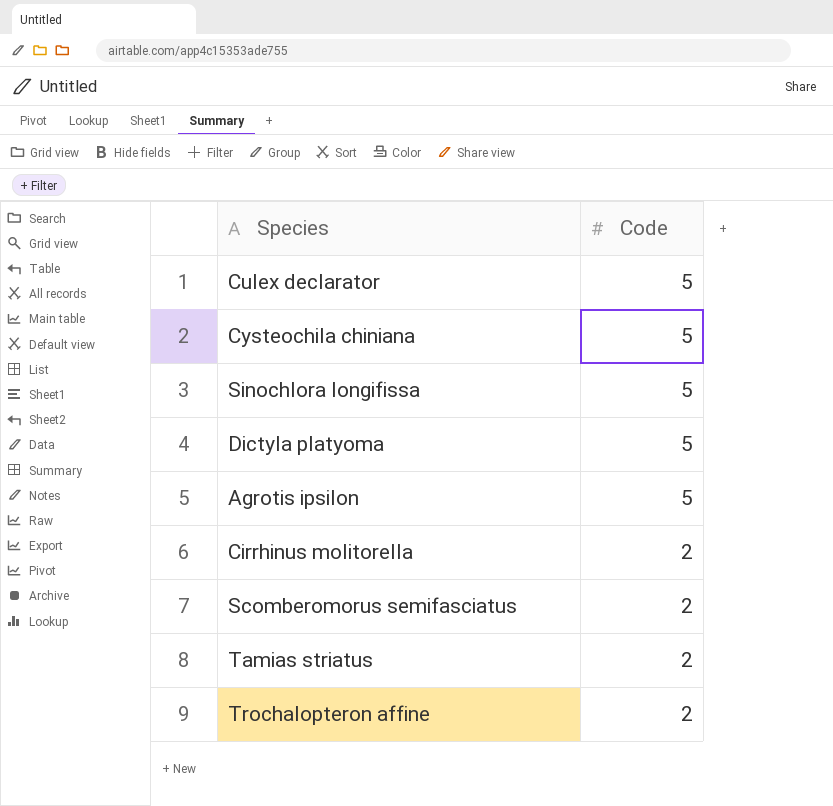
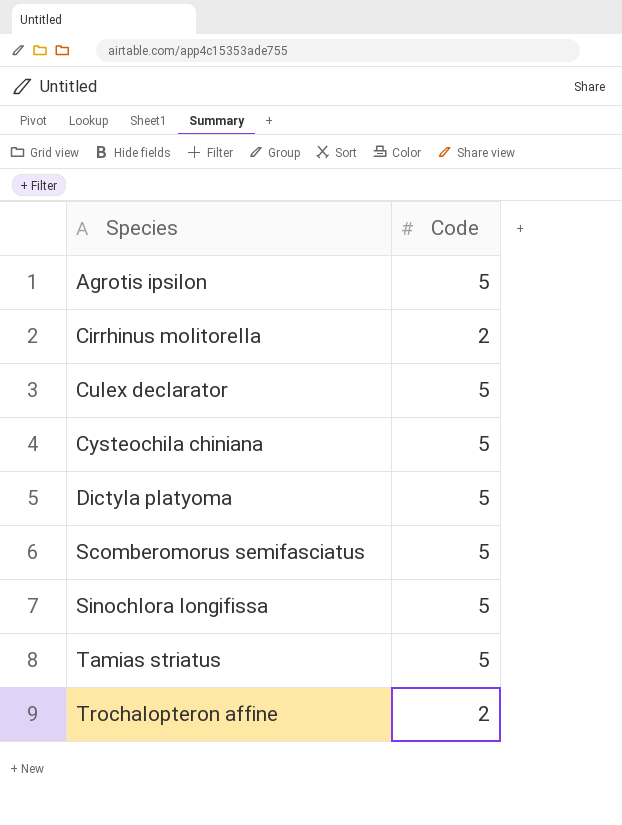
row order: Code descending -> Species ascending
Scomberomorus semifasciatus | Code: 2 -> 5
Tamias striatus | Code: 2 -> 5

